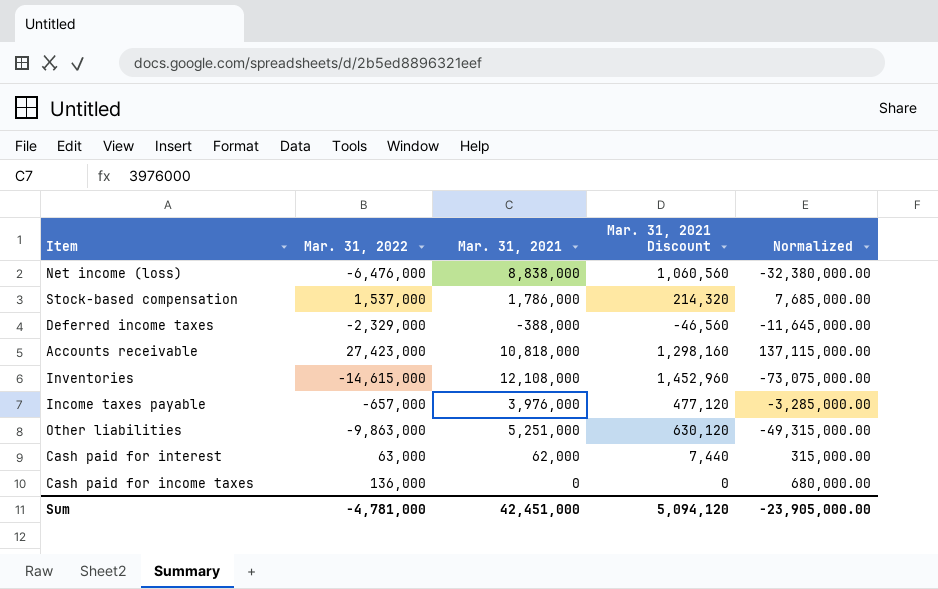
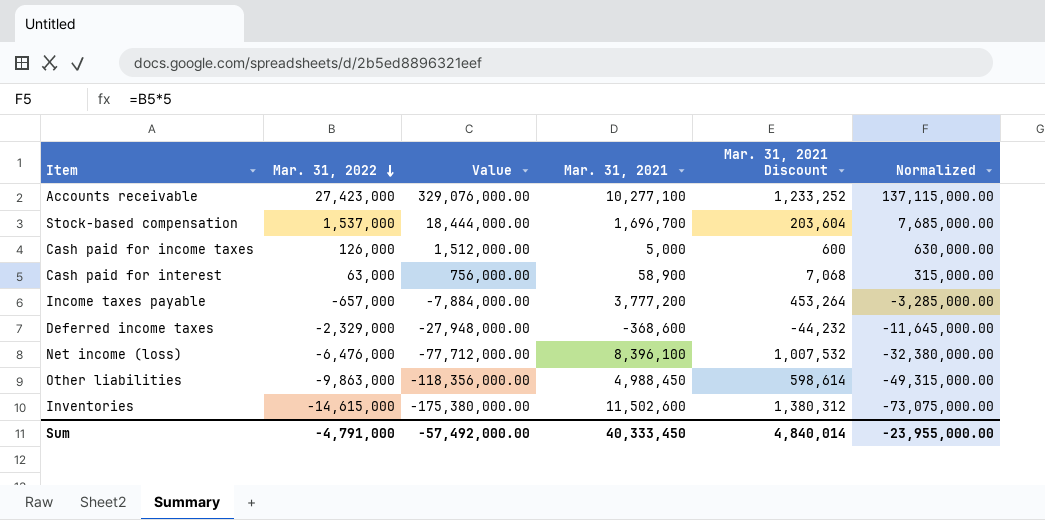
row order: none -> Mar. 31, 2022 descending
column Value | formula: none -> [Mar. 31, 2022] * 12
Accounts receivable | Mar. 31, 2021: 10,818,000 -> 10,277,100
Accounts receivable | Mar. 31, 2021 Discount: 1,298,160 -> 1,233,252
Stock-based compensation | Mar. 31, 2021: 1,786,000 -> 1,696,700
Stock-based compensation | Mar. 31, 2021 Discount: 214,320 -> 203,604
Cash paid for income taxes | Mar. 31, 2022: 136,000 -> 126,000
Cash paid for income taxes | Mar. 31, 2021: 0 -> 5,000
Cash paid for income taxes | Mar. 31, 2021 Discount: 0 -> 600
Cash paid for income taxes | Normalized: 680,000.00 -> 630,000.00
Cash paid for interest | Mar. 31, 2021: 62,000 -> 58,900
Cash paid for interest | Mar. 31, 2021 Discount: 7,440 -> 7,068
Income taxes payable | Mar. 31, 2021: 3,976,000 -> 3,777,200
Income taxes payable | Mar. 31, 2021 Discount: 477,120 -> 453,264
Deferred income taxes | Mar. 31, 2021: -388,000 -> -368,600
Deferred income taxes | Mar. 31, 2021 Discount: -46,560 -> -44,232
Net income (loss) | Mar. 31, 2021: 8,838,000 -> 8,396,100
Net income (loss) | Mar. 31, 2021 Discount: 1,060,560 -> 1,007,532
Other liabilities | Mar. 31, 2021: 5,251,000 -> 4,988,450
Other liabilities | Mar. 31, 2021 Discount: 630,120 -> 598,614
Inventories | Mar. 31, 2021: 12,108,000 -> 11,502,600
Inventories | Mar. 31, 2021 Discount: 1,452,960 -> 1,380,312
Sum | Mar. 31, 2022: -4,781,000 -> -4,791,000
Sum | Mar. 31, 2021: 42,451,000 -> 40,333,450
Sum | Mar. 31, 2021 Discount: 5,094,120 -> 4,840,014
Sum | Normalized: -23,905,000.00 -> -23,955,000.00

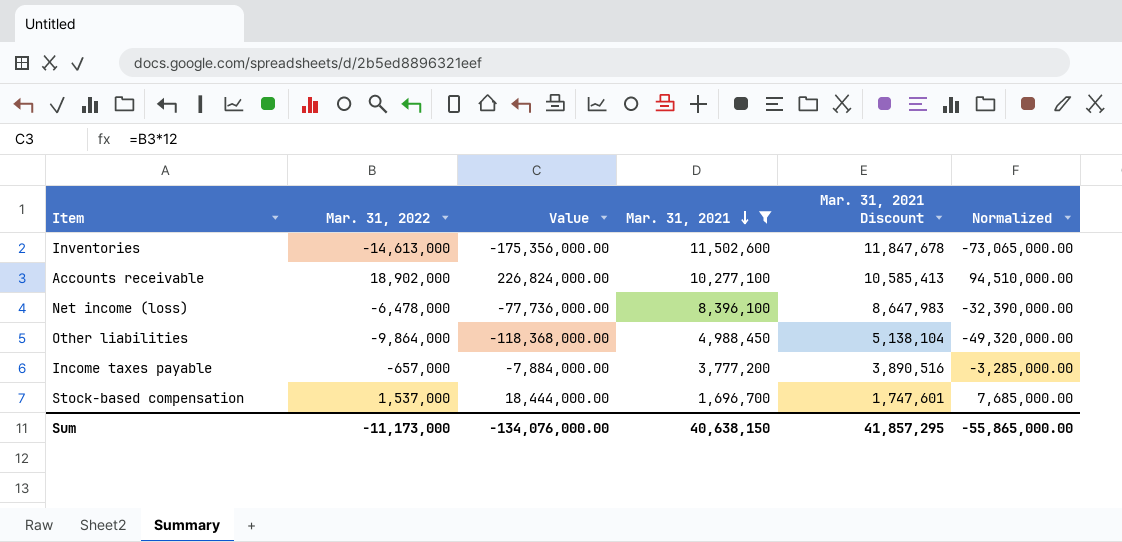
filter: none -> Mar. 31, 2021 >= 1,696,700
row order: Mar. 31, 2022 descending -> Mar. 31, 2021 descending
column Mar. 31, 2021 Discount | formula: [Mar. 31, 2021] * 0.12 -> [Mar. 31, 2021] * 1.03
Inventories | Mar. 31, 2022: -14,615,000 -> -14,613,000
Inventories | Value: -175,380,000.00 -> -175,356,000.00
Inventories | Normalized: -73,075,000.00 -> -73,065,000.00
Accounts receivable | Mar. 31, 2022: 27,423,000 -> 18,902,000
Accounts receivable | Value: 329,076,000.00 -> 226,824,000.00
Accounts receivable | Normalized: 137,115,000.00 -> 94,510,000.00
Net income (loss) | Mar. 31, 2022: -6,476,000 -> -6,478,000
Net income (loss) | Value: -77,712,000.00 -> -77,736,000.00
Net income (loss) | Normalized: -32,380,000.00 -> -32,390,000.00
Other liabilities | Mar. 31, 2022: -9,863,000 -> -9,864,000
Other liabilities | Value: -118,356,000.00 -> -118,368,000.00
Other liabilities | Normalized: -49,315,000.00 -> -49,320,000.00
Sum | Mar. 31, 2022: -4,791,000 -> -11,173,000
Sum | Value: -57,492,000.00 -> -134,076,000.00
Sum | Mar. 31, 2021: 40,333,450 -> 40,638,150
Sum | Mar. 31, 2021 Discount: 4,840,014 -> 41,857,295
Sum | Normalized: -23,955,000.00 -> -55,865,000.00

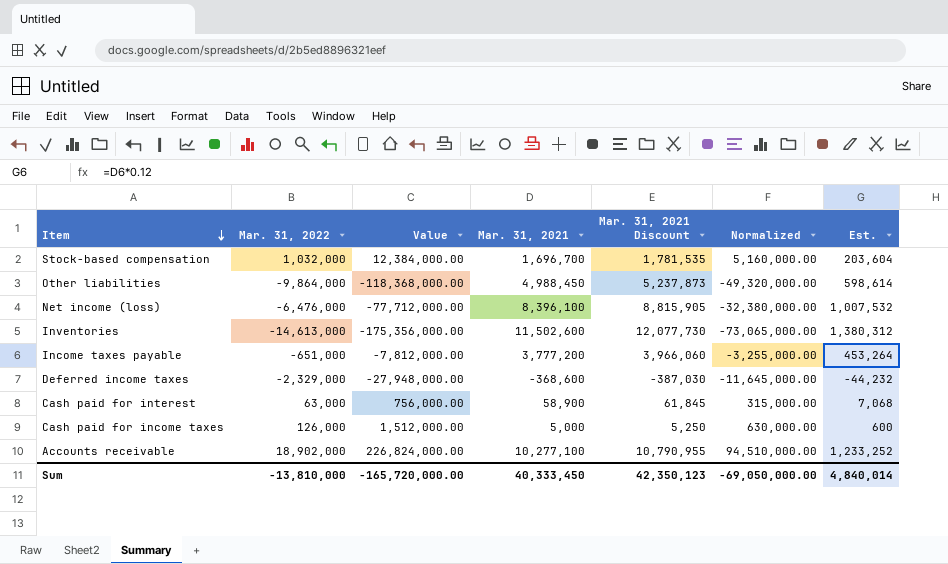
filter: Mar. 31, 2021 >= 1,696,700 -> none
row order: Mar. 31, 2021 descending -> Item descending
column Mar. 31, 2021 Discount | formula: [Mar. 31, 2021] * 1.03 -> [Mar. 31, 2021] * 1.05
column Est. | formula: none -> [Mar. 31, 2021] * 0.12
Stock-based compensation | Mar. 31, 2022: 1,537,000 -> 1,032,000
Stock-based compensation | Value: 18,444,000.00 -> 12,384,000.00
Stock-based compensation | Normalized: 7,685,000.00 -> 5,160,000.00
Net income (loss) | Mar. 31, 2022: -6,478,000 -> -6,476,000
Net income (loss) | Value: -77,736,000.00 -> -77,712,000.00
Net income (loss) | Normalized: -32,390,000.00 -> -32,380,000.00
Income taxes payable | Mar. 31, 2022: -657,000 -> -651,000
Income taxes payable | Value: -7,884,000.00 -> -7,812,000.00
Income taxes payable | Normalized: -3,285,000.00 -> -3,255,000.00
Sum | Mar. 31, 2022: -11,173,000 -> -13,810,000
Sum | Value: -134,076,000.00 -> -165,720,000.00
Sum | Mar. 31, 2021: 40,638,150 -> 40,333,450
Sum | Mar. 31, 2021 Discount: 41,857,295 -> 42,350,123
Sum | Normalized: -55,865,000.00 -> -69,050,000.00

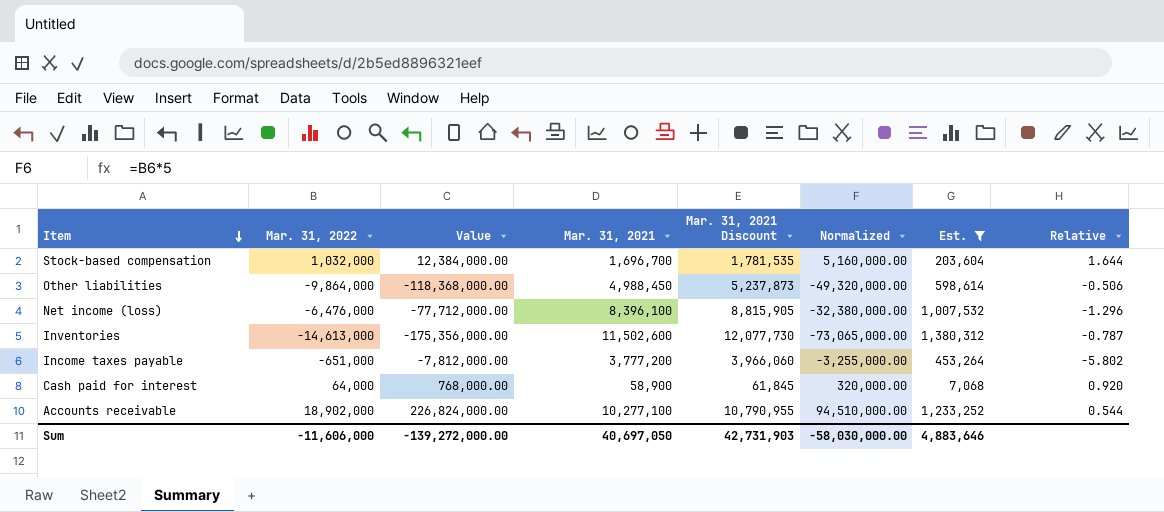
filter: none -> Est. >= 7,068
column Relative | formula: none -> [Mar. 31, 2021] / [Mar. 31, 2022]
Cash paid for interest | Mar. 31, 2022: 63,000 -> 64,000
Cash paid for interest | Value: 756,000.00 -> 768,000.00
Cash paid for interest | Normalized: 315,000.00 -> 320,000.00
Sum | Mar. 31, 2022: -13,810,000 -> -11,606,000
Sum | Value: -165,720,000.00 -> -139,272,000.00
Sum | Mar. 31, 2021: 40,333,450 -> 40,697,050
Sum | Mar. 31, 2021 Discount: 42,350,123 -> 42,731,903
Sum | Normalized: -69,050,000.00 -> -58,030,000.00
Sum | Est.: 4,840,014 -> 4,883,646

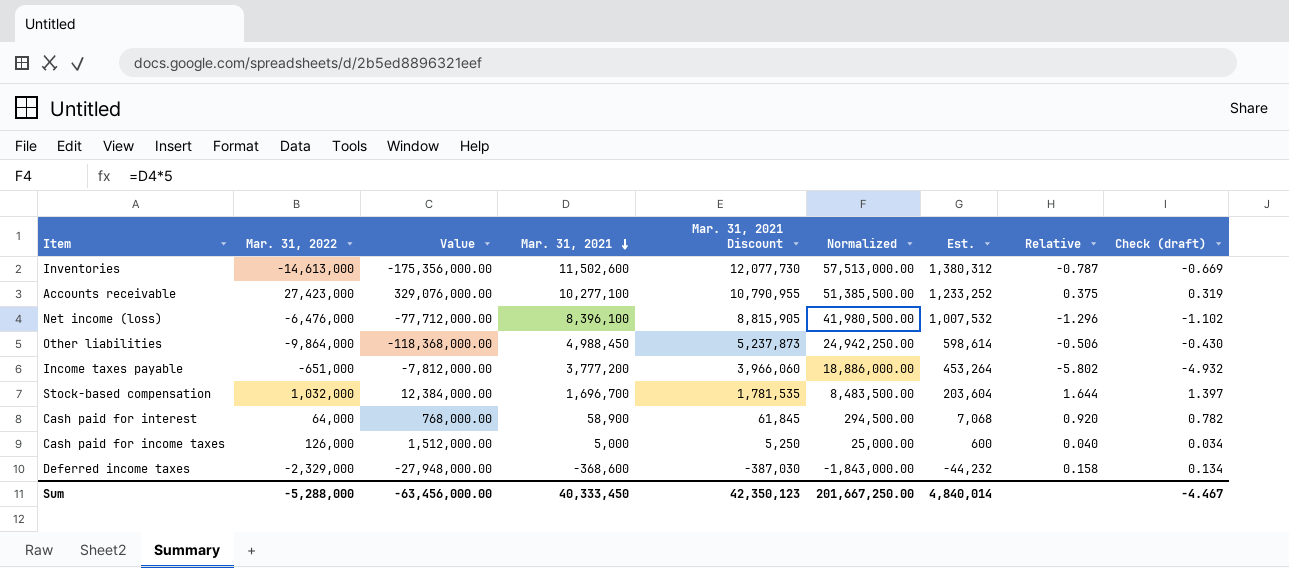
filter: Est. >= 7,068 -> none
row order: Item descending -> Mar. 31, 2021 descending
column Normalized | formula: [Mar. 31, 2022] * 5 -> [Mar. 31, 2021] * 5
column Check (draft) | formula: none -> [Relative] * 0.85
Accounts receivable | Mar. 31, 2022: 18,902,000 -> 27,423,000
Accounts receivable | Value: 226,824,000.00 -> 329,076,000.00
Accounts receivable | Relative: 0.544 -> 0.375
Sum | Mar. 31, 2022: -11,606,000 -> -5,288,000
Sum | Value: -139,272,000.00 -> -63,456,000.00
Sum | Mar. 31, 2021: 40,697,050 -> 40,333,450
Sum | Mar. 31, 2021 Discount: 42,731,903 -> 42,350,123
Sum | Normalized: -58,030,000.00 -> 201,667,250.00
Sum | Est.: 4,883,646 -> 4,840,014

